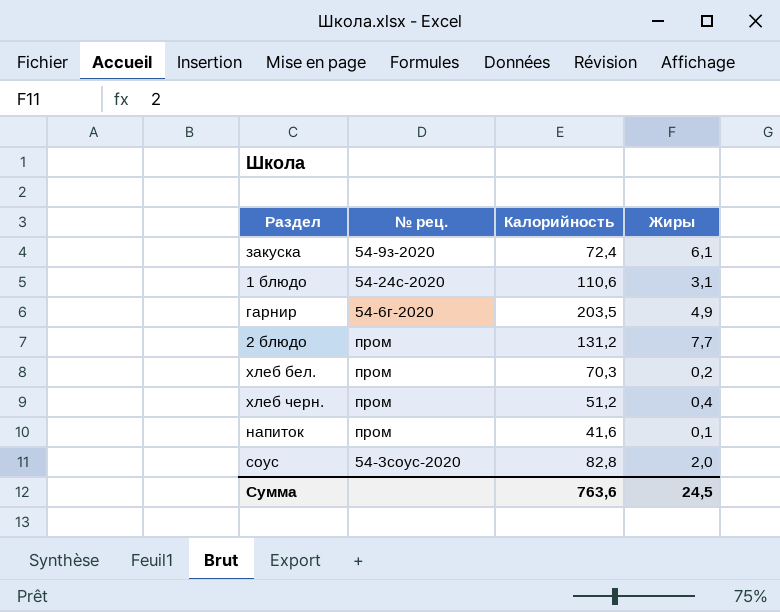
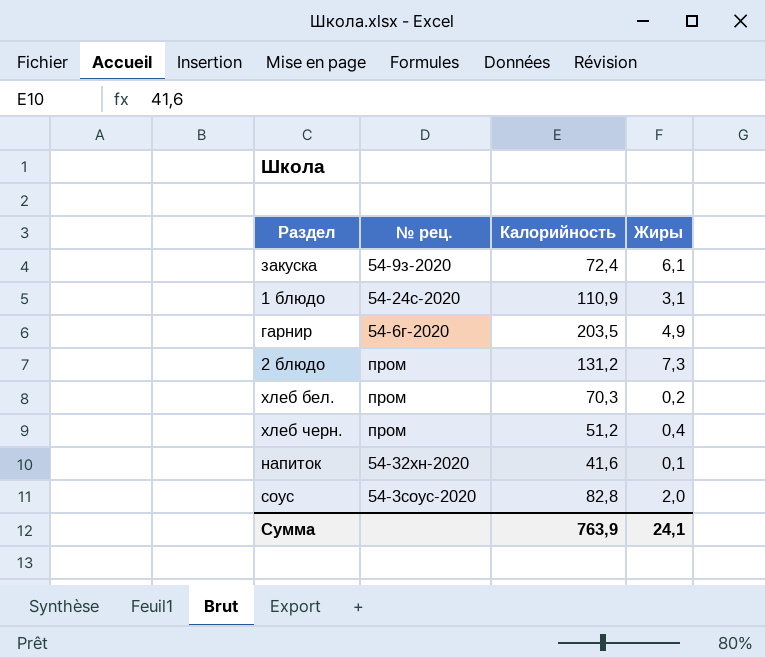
1 блюдо | Калорийность: 110,6 -> 110,9
2 блюдо | Жиры: 7,7 -> 7,3
напиток | № рец.: пром -> 54-32хн-2020
Сумма | Калорийность: 763,6 -> 763,9
Сумма | Жиры: 24,5 -> 24,1

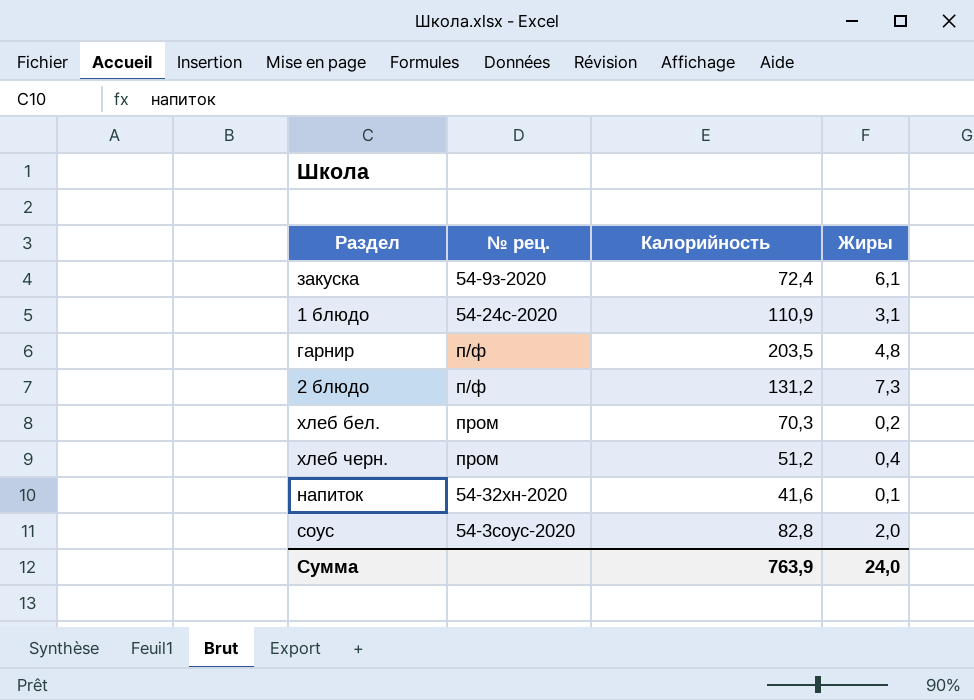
гарнир | № рец.: 54-6г-2020 -> п/ф
гарнир | Жиры: 4,9 -> 4,8
2 блюдо | № рец.: пром -> п/ф
Сумма | Жиры: 24,1 -> 24,0

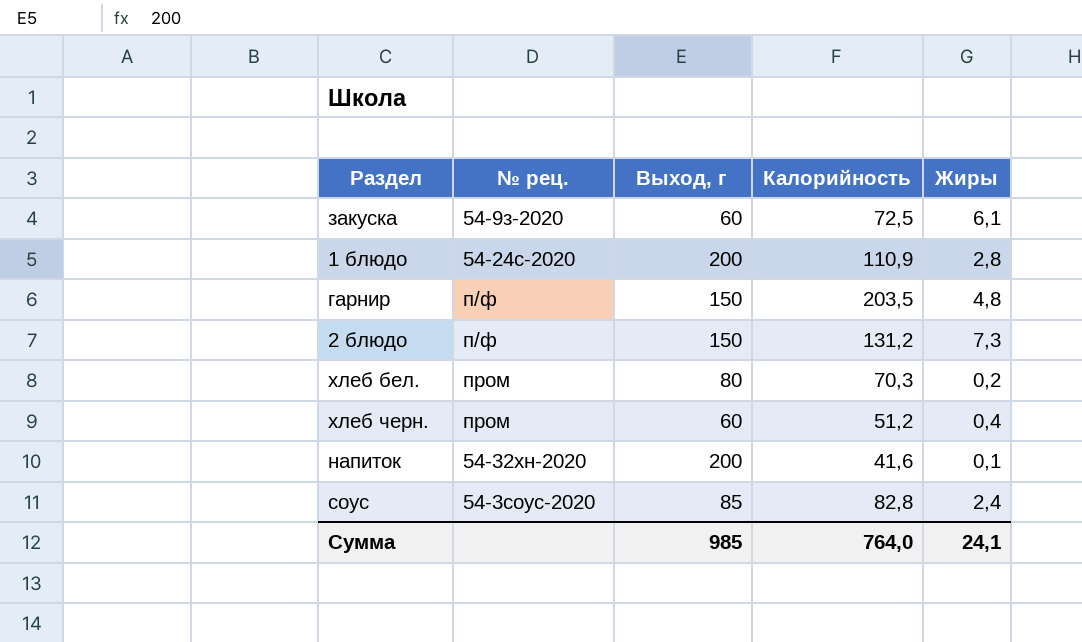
column Выход, г | position: none -> 3
закуска | Калорийность: 72,4 -> 72,5
1 блюдо | Жиры: 3,1 -> 2,8
соус | Жиры: 2,0 -> 2,4
Сумма | Калорийность: 763,9 -> 764,0
Сумма | Жиры: 24,0 -> 24,1

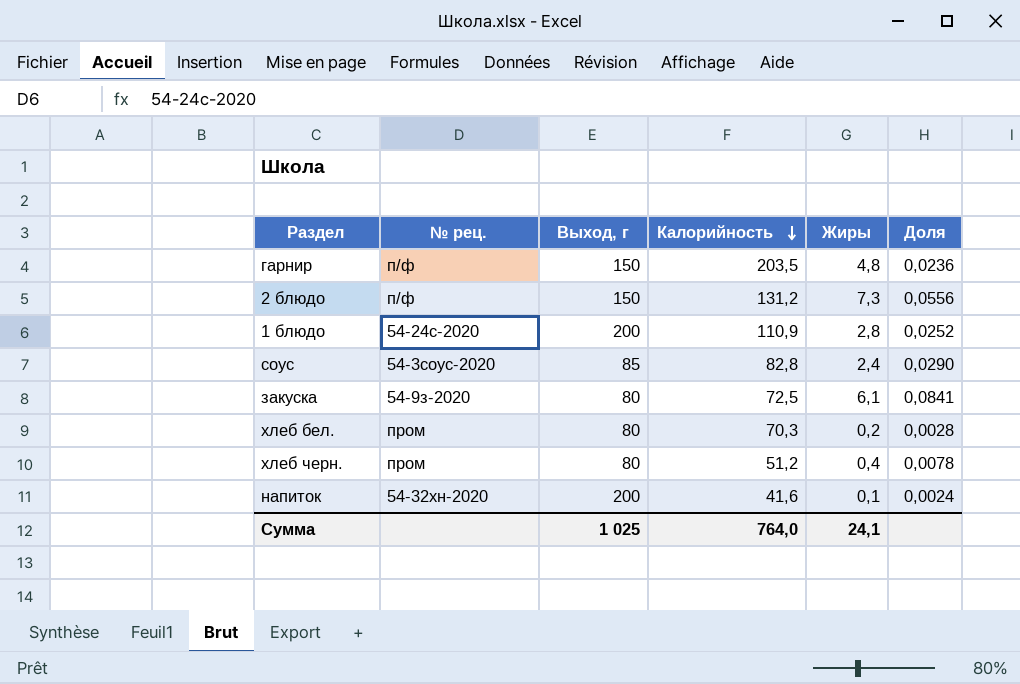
row order: none -> Калорийность descending
column Доля | formula: none -> [Жиры] / [Калорийность]
закуска | Выход, г: 60 -> 80
хлеб черн. | Выход, г: 60 -> 80
Сумма | Выход, г: 985 -> 1 025

